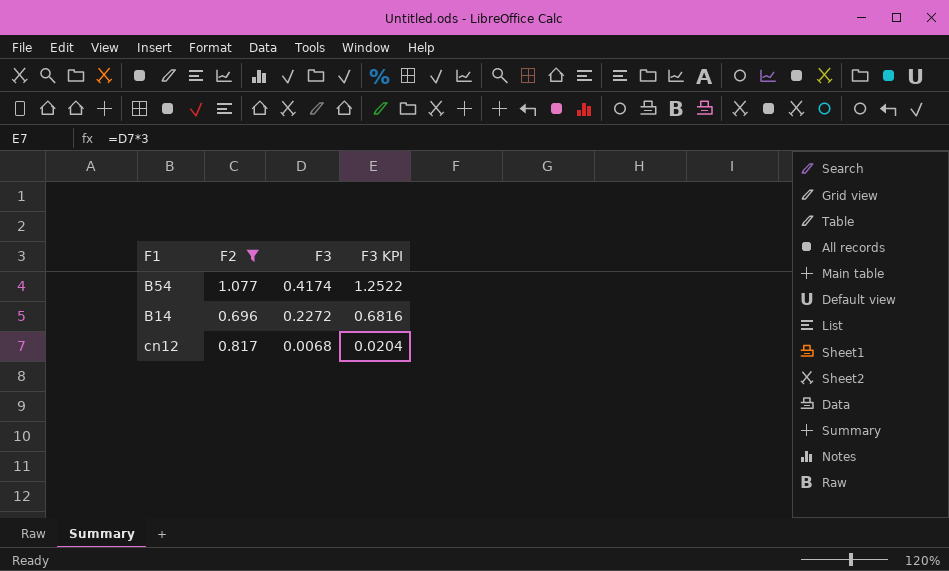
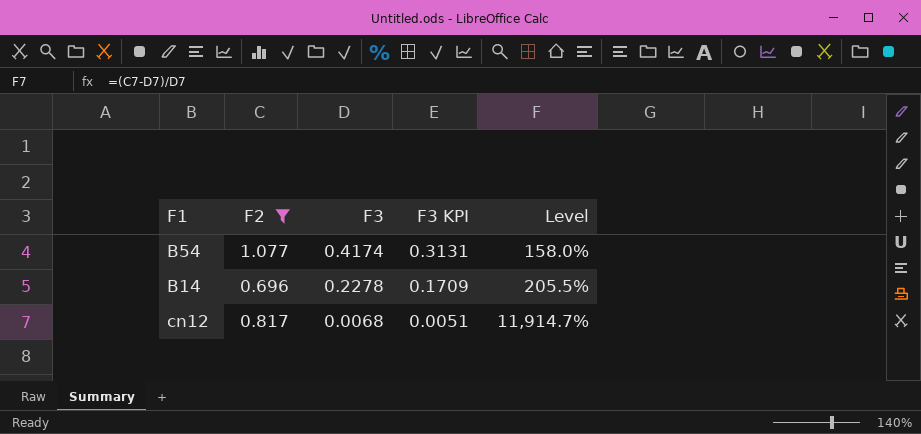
column F3 KPI | formula: [F3] * 3 -> [F3] * 0.75
column Level | formula: none -> ([F2] - [F3]) / [F3]
B14 | F3: 0.2272 -> 0.2278

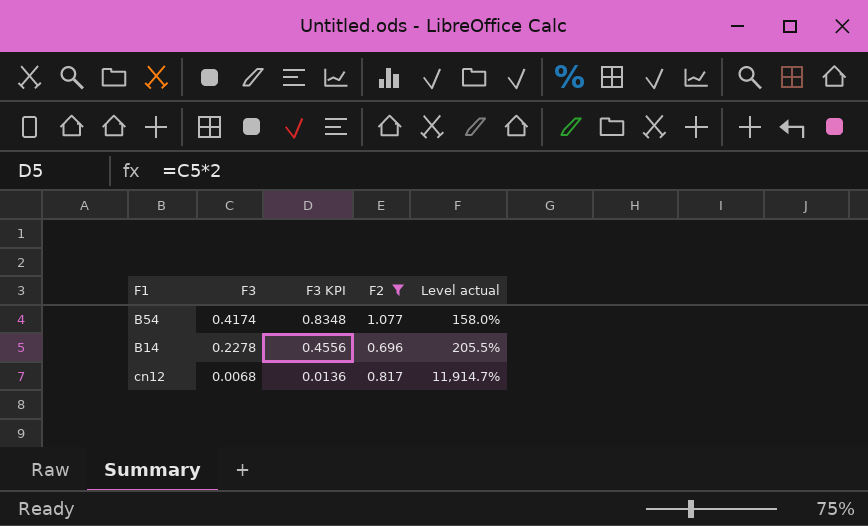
column F3 KPI | formula: [F3] * 0.75 -> [F3] * 2
column F2 | position: 2 -> 4
column name: Level -> Level actual

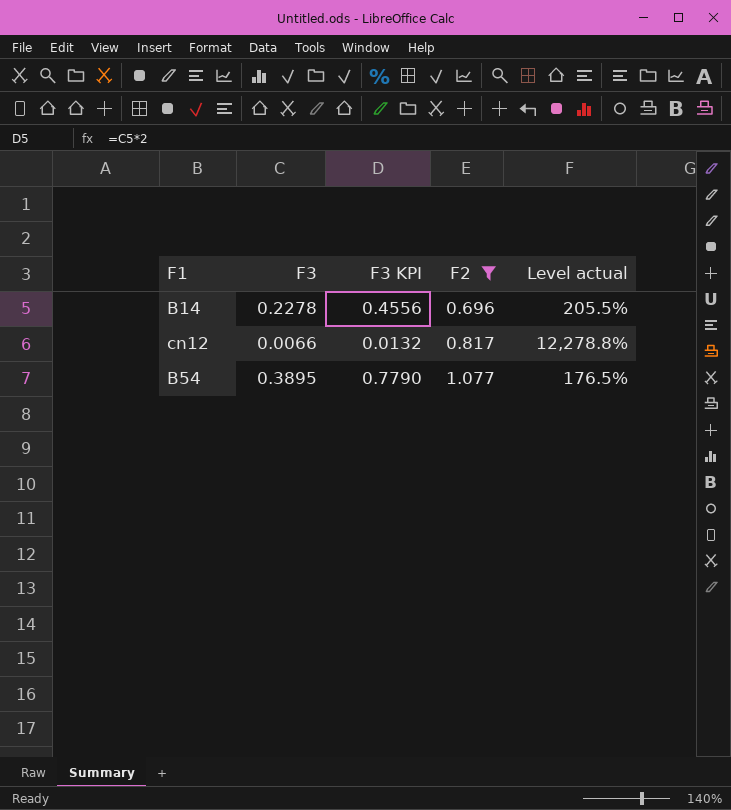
row order: F3 descending -> F2 ascending
cn12 | F3: 0.0068 -> 0.0066
cn12 | F3 KPI: 0.0136 -> 0.0132
cn12 | Level actual: 11,914.7% -> 12,278.8%
B54 | F3: 0.4174 -> 0.3895
B54 | F3 KPI: 0.8348 -> 0.7790
B54 | Level actual: 158.0% -> 176.5%

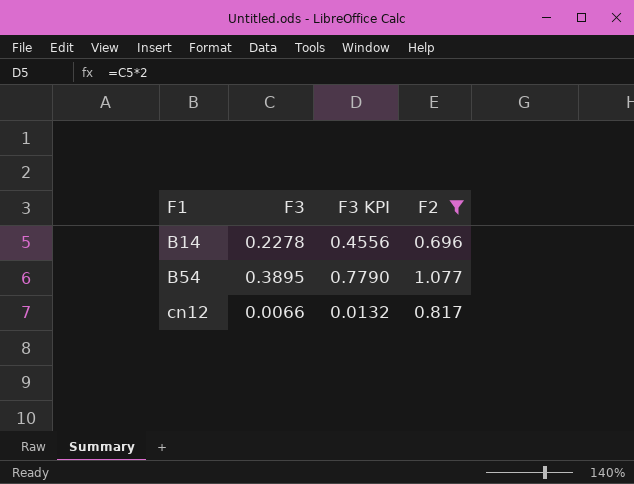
row order: F2 ascending -> F1 ascending
column Level actual | formula: ([F2] - [F3]) / [F3] -> none

